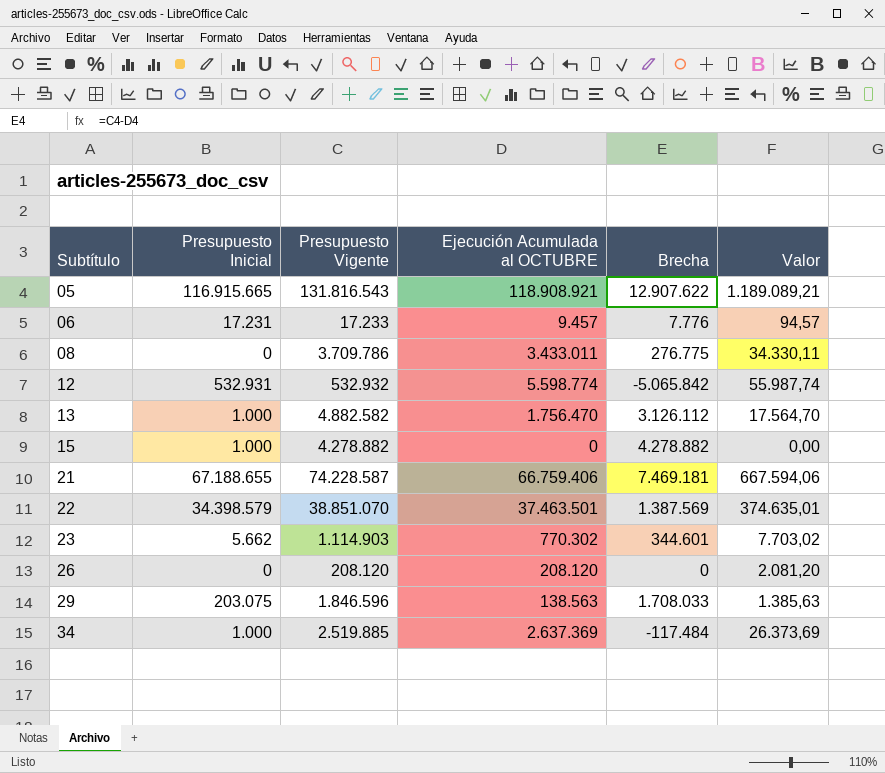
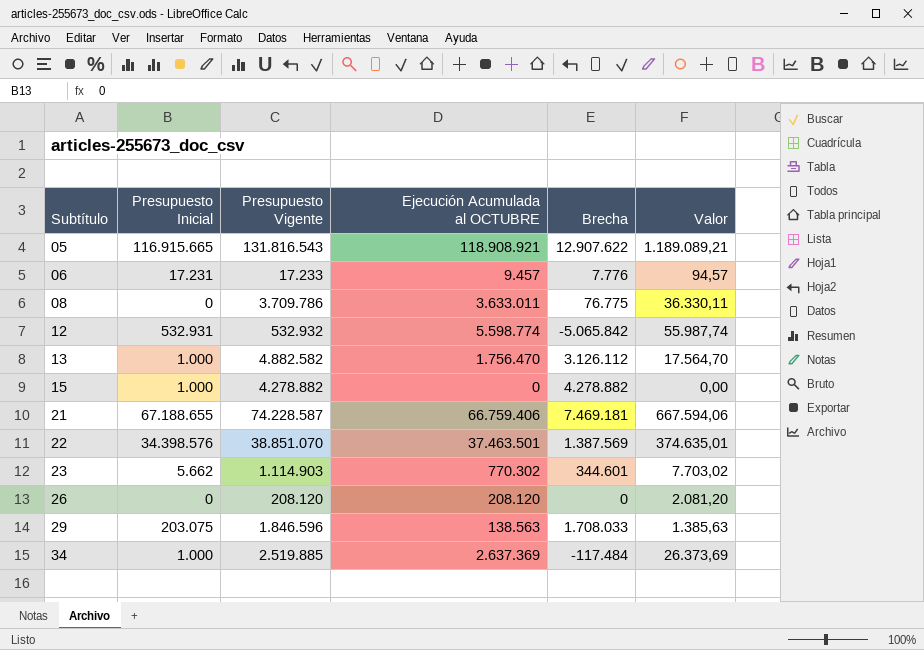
08 | Ejecución Acumulada al OCTUBRE: 3.433.011 -> 3.633.011
08 | Brecha: 276.775 -> 76.775
08 | Valor: 34.330,11 -> 36.330,11
22 | Presupuesto Inicial: 34.398.579 -> 34.398.576

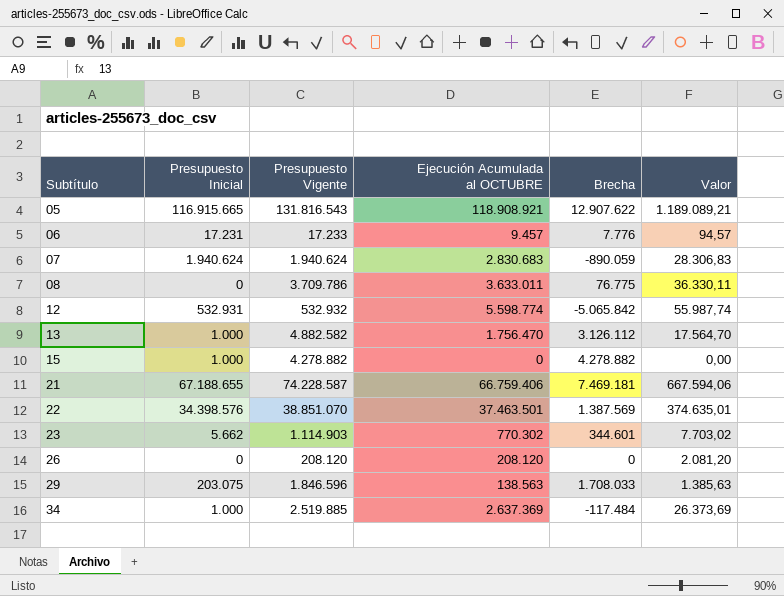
row 07: none -> 1.940.624 | 1.940.624 | 2.830.683 | -890.059 | 28.306,83

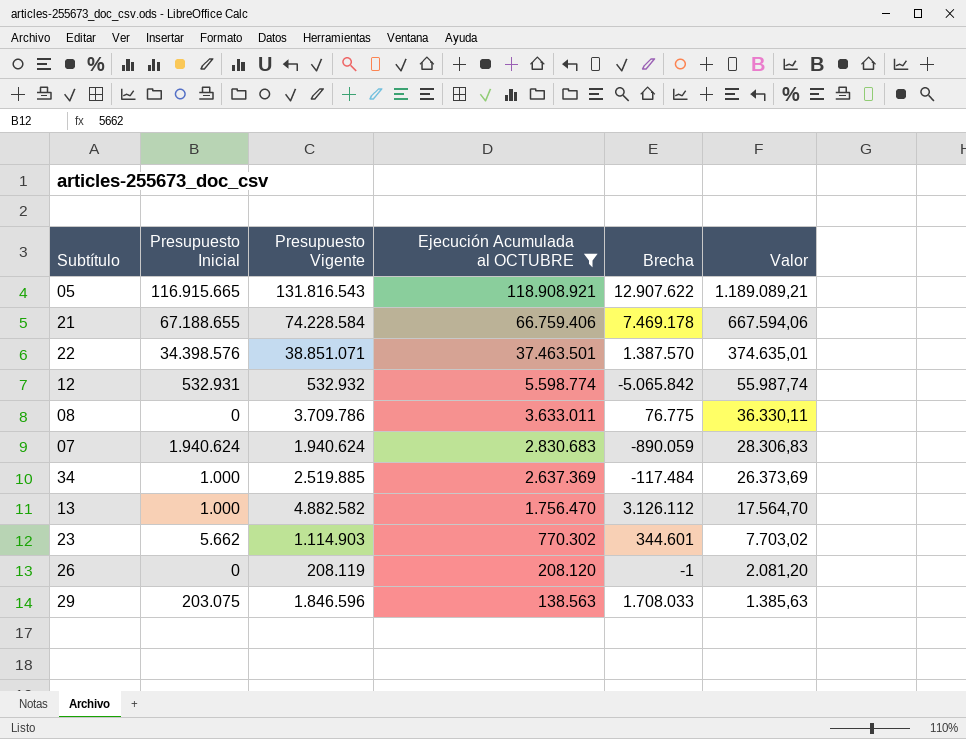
filter: none -> Ejecución Acumulada al OCTUBRE >= 138.563
row order: Subtítulo ascending -> Ejecución Acumulada al OCTUBRE descending
21 | Presupuesto Vigente: 74.228.587 -> 74.228.584
21 | Brecha: 7.469.181 -> 7.469.178
22 | Presupuesto Vigente: 38.851.070 -> 38.851.071
22 | Brecha: 1.387.569 -> 1.387.570
26 | Presupuesto Vigente: 208.120 -> 208.119
26 | Brecha: 0 -> -1

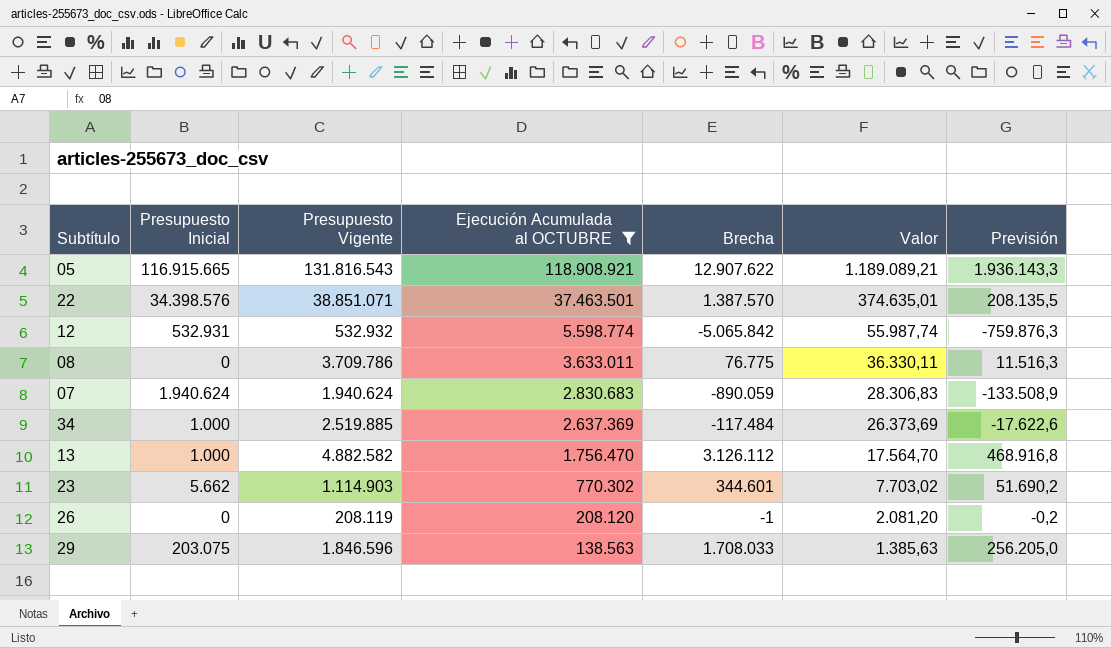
column Previsión | formula: none -> [Brecha] * 0,15
row 21: 67.188.655 | 74.228.584 | 66.759.406 | 7.469.178 | 667.594,06 -> none

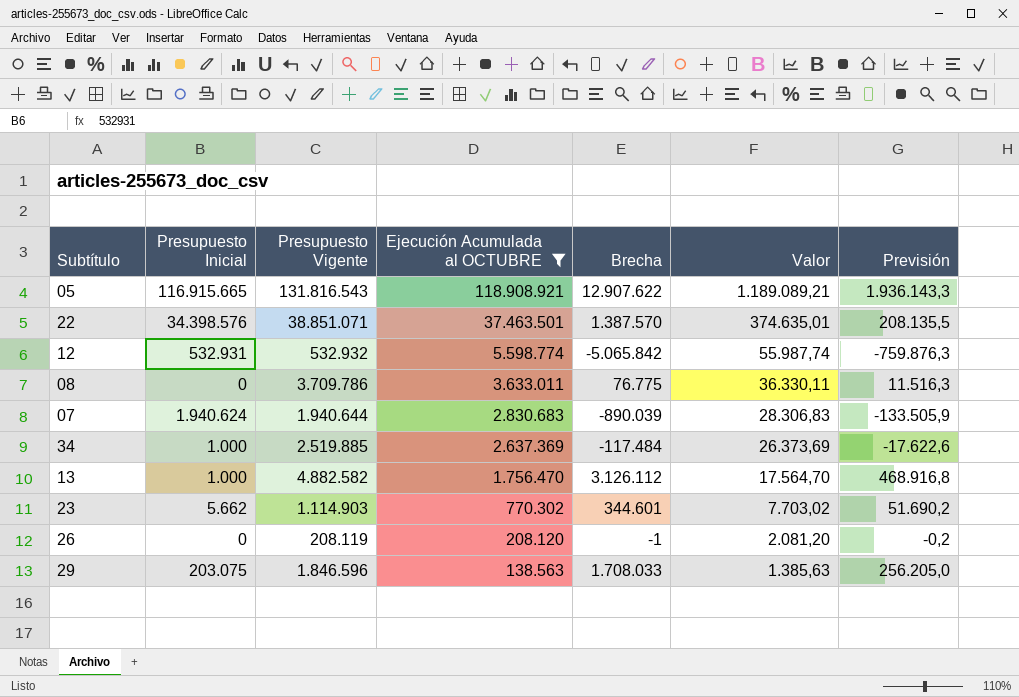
07 | Presupuesto Vigente: 1.940.624 -> 1.940.644
07 | Brecha: -890.059 -> -890.039
07 | Previsión: -133.508,9 -> -133.505,9

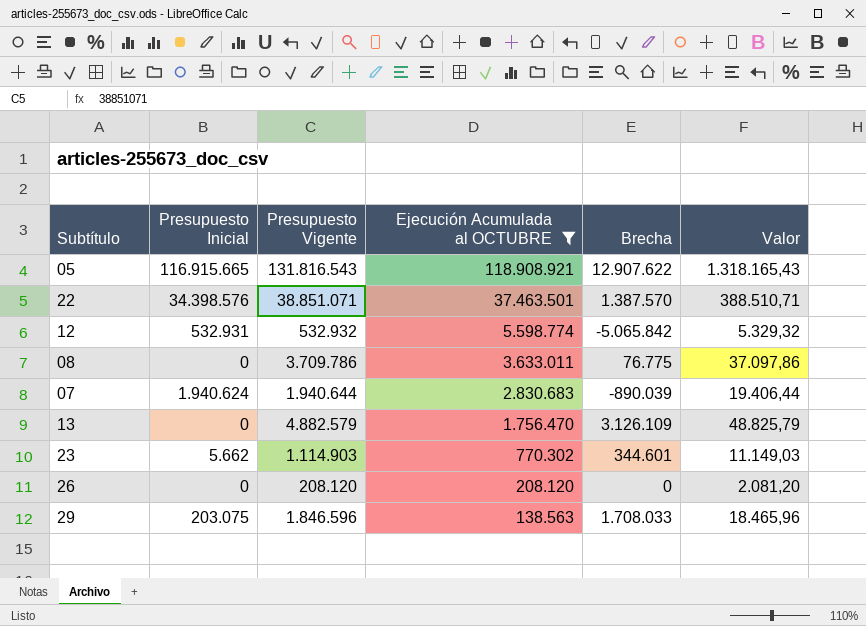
column Previsión | formula: [Brecha] * 0,15 -> none
column Valor | formula: [Ejecución Acumulada al OCTUBRE] * 0,01 -> [Presupuesto Vigente] * 0,01
row 34: 1.000 | 2.519.885 | 2.637.369 | -117.484 | 26.373,69 | -17.622,6 -> none
13 | Presupuesto Inicial: 1.000 -> 0
13 | Presupuesto Vigente: 4.882.582 -> 4.882.579
13 | Brecha: 3.126.112 -> 3.126.109
26 | Presupuesto Vigente: 208.119 -> 208.120
26 | Brecha: -1 -> 0

